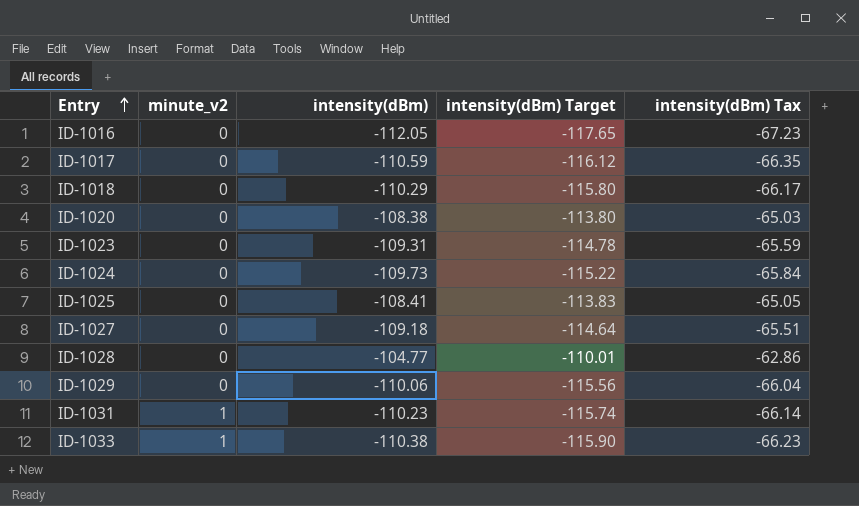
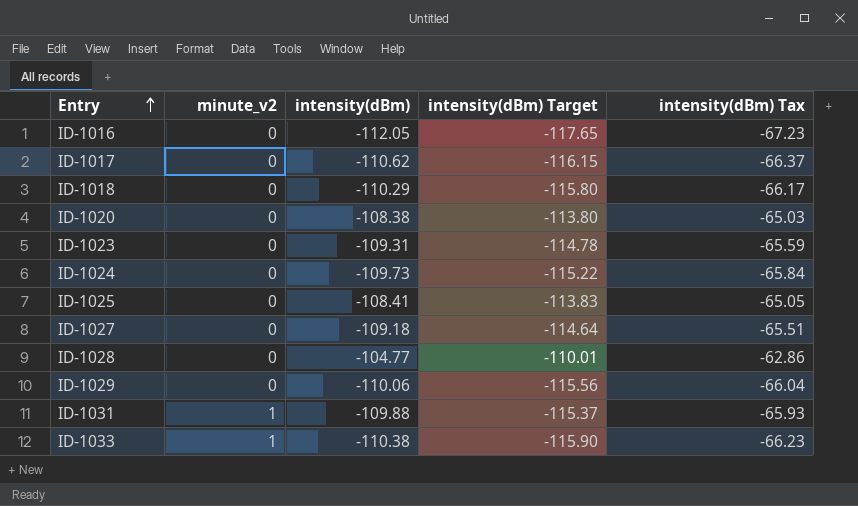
ID-1017 | intensity(dBm): -110.59 -> -110.62
ID-1017 | intensity(dBm) Target: -116.12 -> -116.15
ID-1017 | intensity(dBm) Tax: -66.35 -> -66.37
ID-1031 | intensity(dBm): -110.23 -> -109.88
ID-1031 | intensity(dBm) Target: -115.74 -> -115.37
ID-1031 | intensity(dBm) Tax: -66.14 -> -65.93

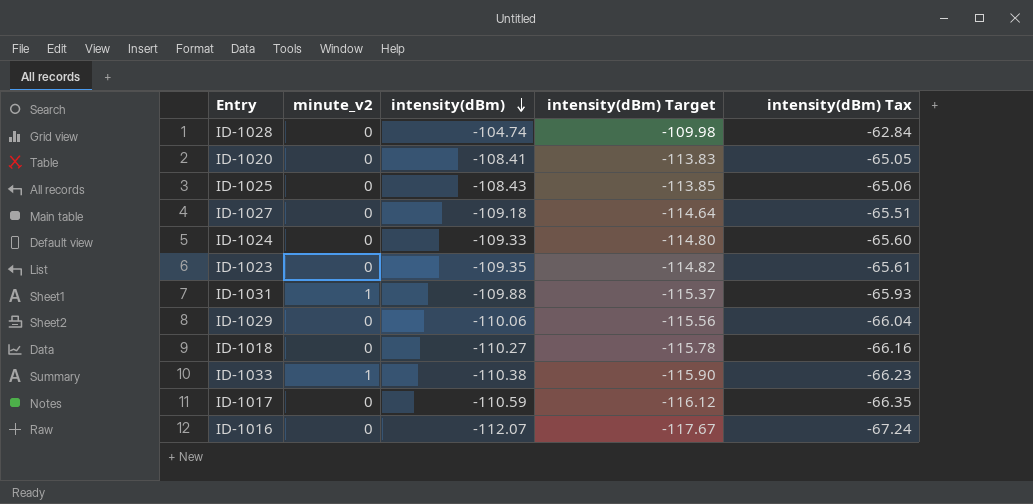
row order: Entry ascending -> intensity(dBm) descending
ID-1028 | intensity(dBm): -104.77 -> -104.74
ID-1028 | intensity(dBm) Target: -110.01 -> -109.98
ID-1028 | intensity(dBm) Tax: -62.86 -> -62.84
ID-1020 | intensity(dBm): -108.38 -> -108.41
ID-1020 | intensity(dBm) Target: -113.80 -> -113.83
ID-1020 | intensity(dBm) Tax: -65.03 -> -65.05
ID-1025 | intensity(dBm): -108.41 -> -108.43
ID-1025 | intensity(dBm) Target: -113.83 -> -113.85
ID-1025 | intensity(dBm) Tax: -65.05 -> -65.06
ID-1024 | intensity(dBm): -109.73 -> -109.33
ID-1024 | intensity(dBm) Target: -115.22 -> -114.80
ID-1024 | intensity(dBm) Tax: -65.84 -> -65.60
ID-1023 | intensity(dBm): -109.31 -> -109.35
ID-1023 | intensity(dBm) Target: -114.78 -> -114.82
ID-1023 | intensity(dBm) Tax: -65.59 -> -65.61
ID-1018 | intensity(dBm): -110.29 -> -110.27
ID-1018 | intensity(dBm) Target: -115.80 -> -115.78
ID-1018 | intensity(dBm) Tax: -66.17 -> -66.16
ID-1017 | intensity(dBm): -110.62 -> -110.59
ID-1017 | intensity(dBm) Target: -116.15 -> -116.12
ID-1017 | intensity(dBm) Tax: -66.37 -> -66.35
ID-1016 | intensity(dBm): -112.05 -> -112.07
ID-1016 | intensity(dBm) Target: -117.65 -> -117.67
ID-1016 | intensity(dBm) Tax: -67.23 -> -67.24

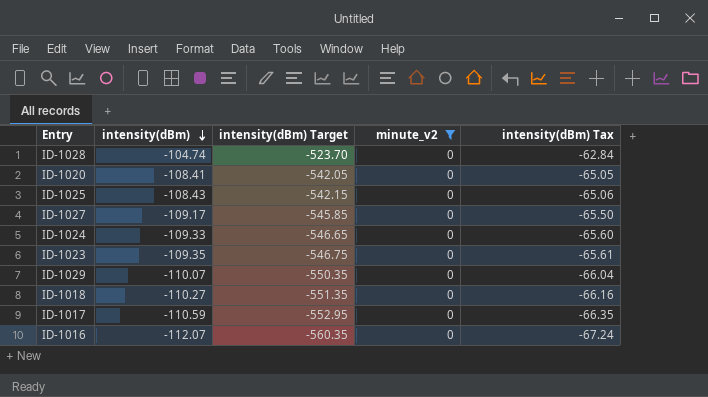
filter: none -> minute_v2 = 0
column intensity(dBm) Target | formula: [intensity(dBm)] * 1.05 -> [intensity(dBm)] * 5
column minute_v2 | position: 2 -> 4
ID-1027 | intensity(dBm): -109.18 -> -109.17
ID-1027 | intensity(dBm) Tax: -65.51 -> -65.50
ID-1029 | intensity(dBm): -110.06 -> -110.07

